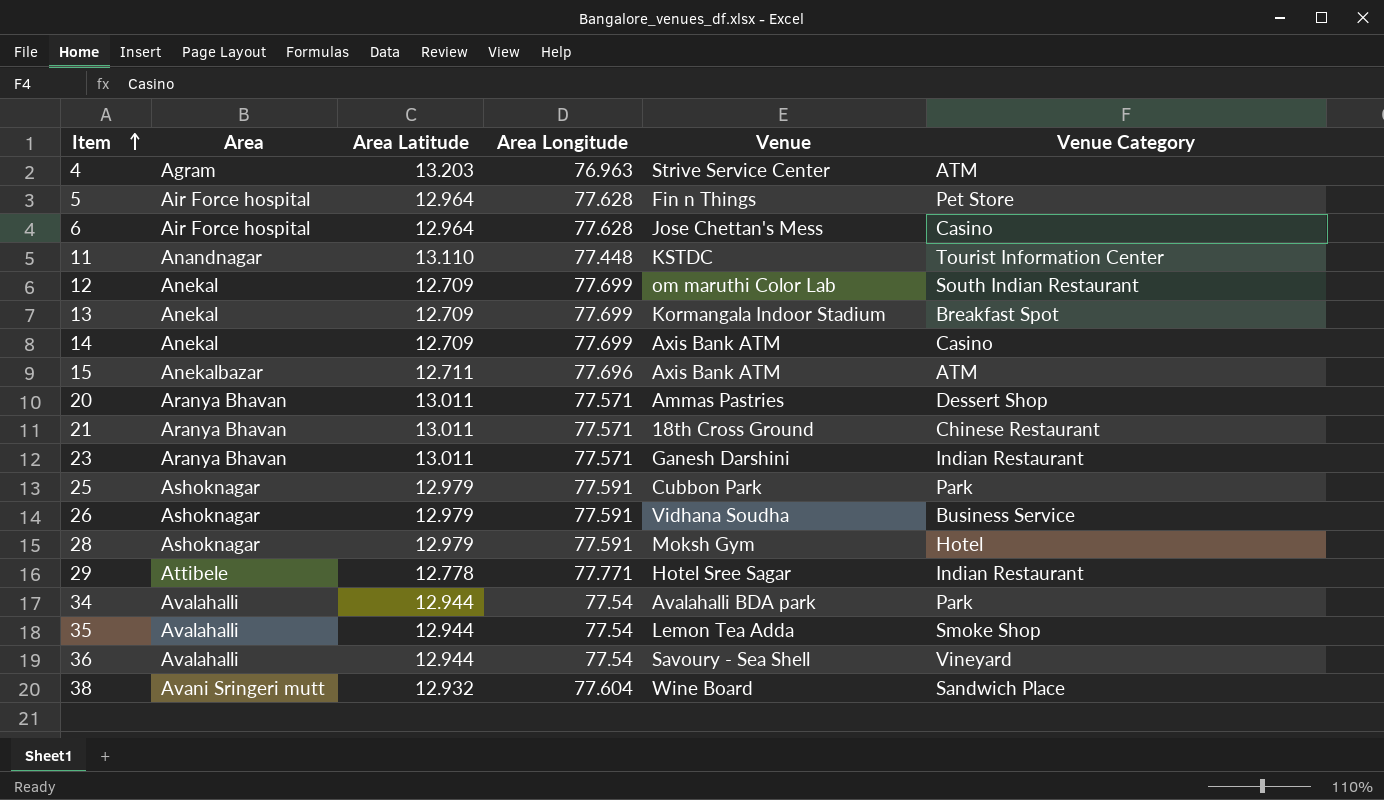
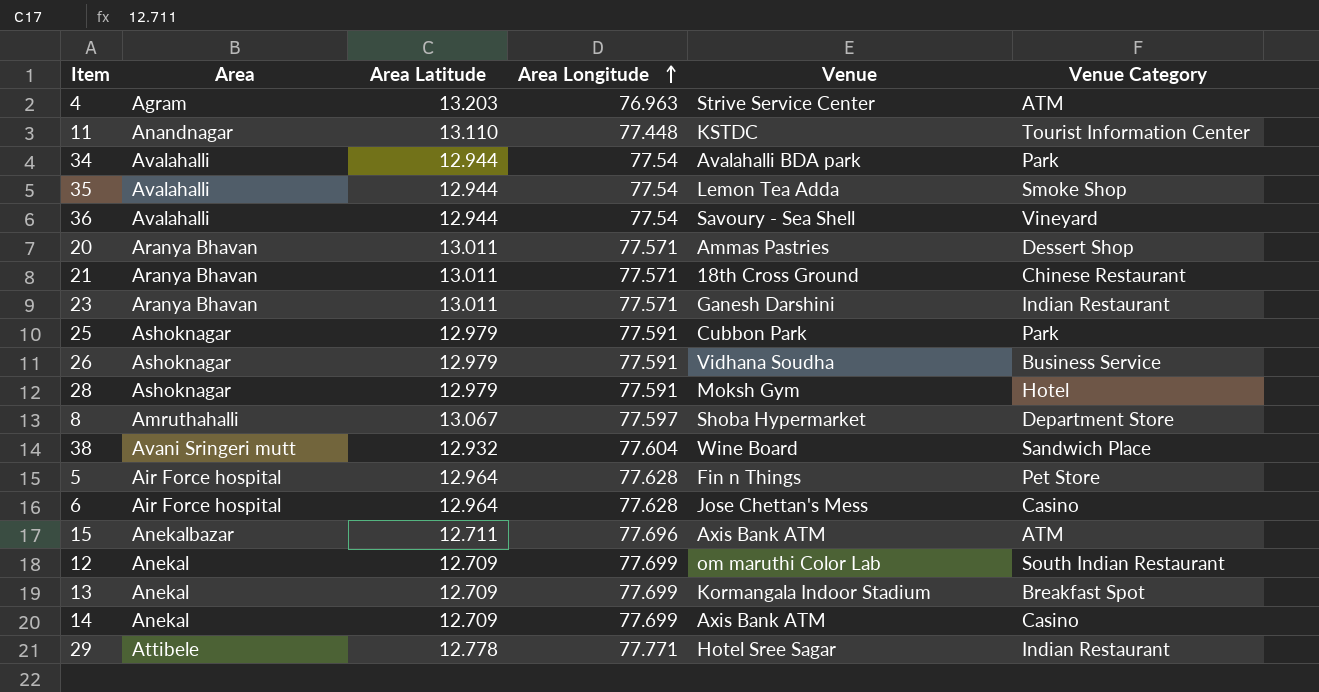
row order: Item ascending -> Area Longitude ascending
row 8: none -> Amruthahalli | 13.067 | 77.597 | Shoba Hypermarket | Department Store

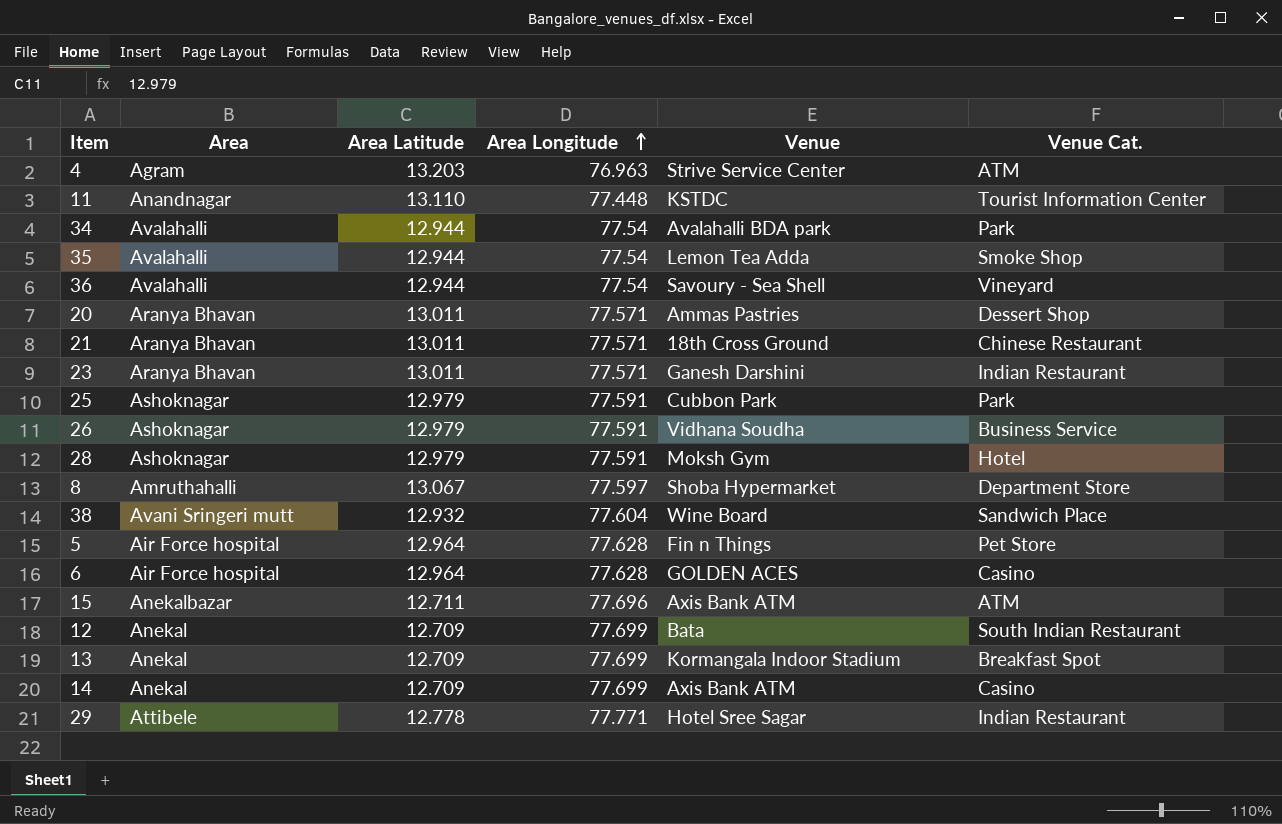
column name: Venue Category -> Venue Cat.
6 | Venue: Jose Chettan's Mess -> GOLDEN ACES
12 | Venue: om maruthi Color Lab -> Bata

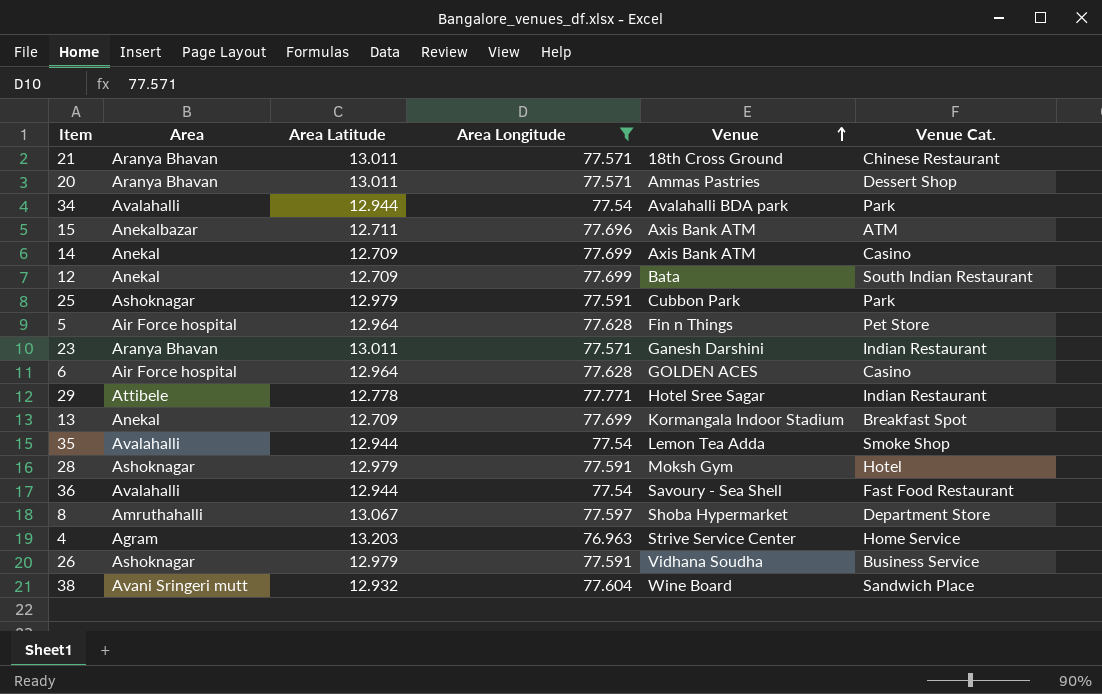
filter: none -> Area Longitude != 77.448
row order: Area Longitude ascending -> Venue ascending
36 | Venue Cat.: Vineyard -> Fast Food Restaurant
4 | Venue Cat.: ATM -> Home Service

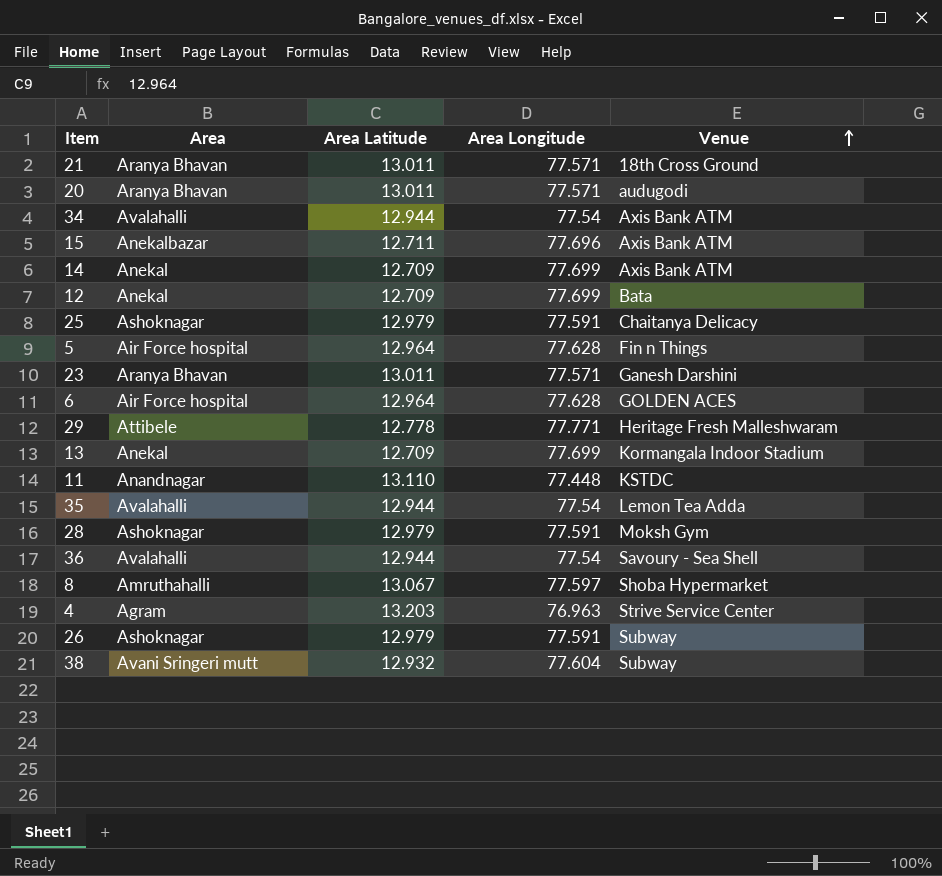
filter: Area Longitude != 77.448 -> none
column Venue Cat. | position: 6 -> none
20 | Venue: Ammas Pastries -> audugodi
34 | Venue: Avalahalli BDA park -> Axis Bank ATM
25 | Venue: Cubbon Park -> Chaitanya Delicacy
29 | Venue: Hotel Sree Sagar -> Heritage Fresh Malleshwaram
26 | Venue: Vidhana Soudha -> Subway
38 | Venue: Wine Board -> Subway

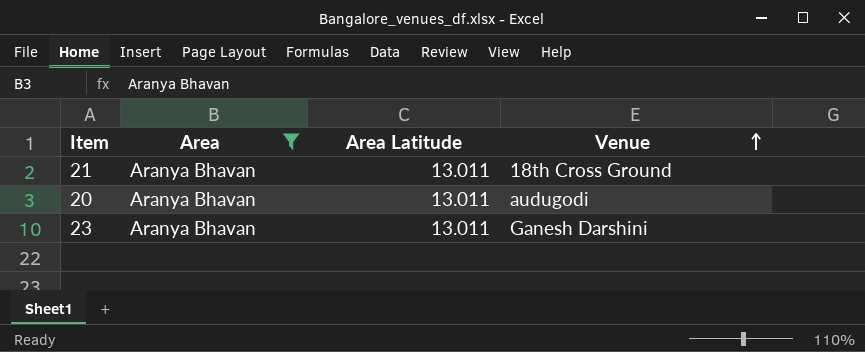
filter: none -> Area = Aranya Bhavan
column Area Longitude | position: 4 -> none

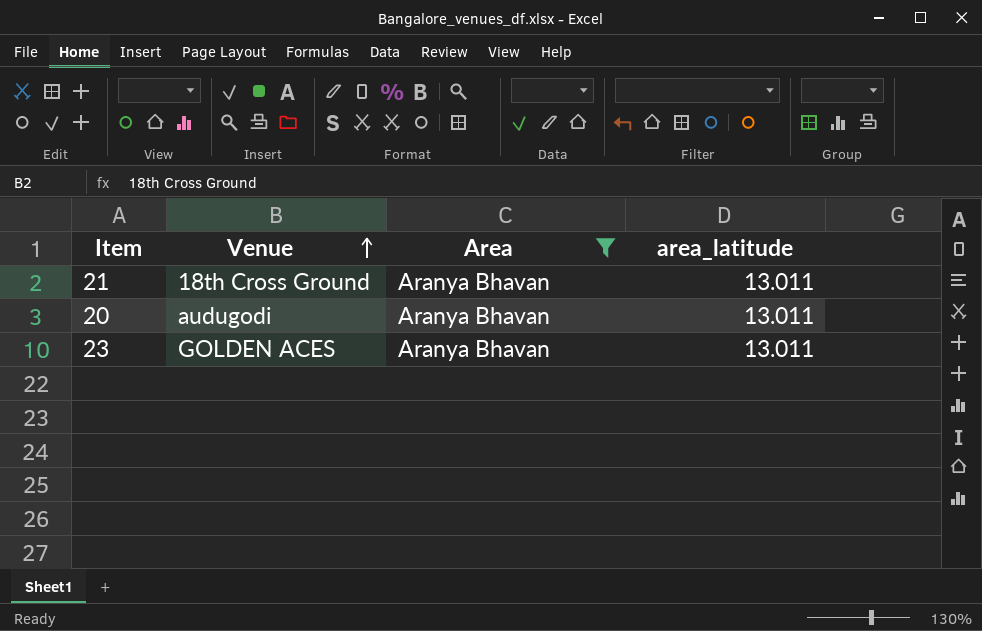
column Venue | position: 4 -> 2
column name: Area Latitude -> area_latitude
23 | Venue: Ganesh Darshini -> GOLDEN ACES

